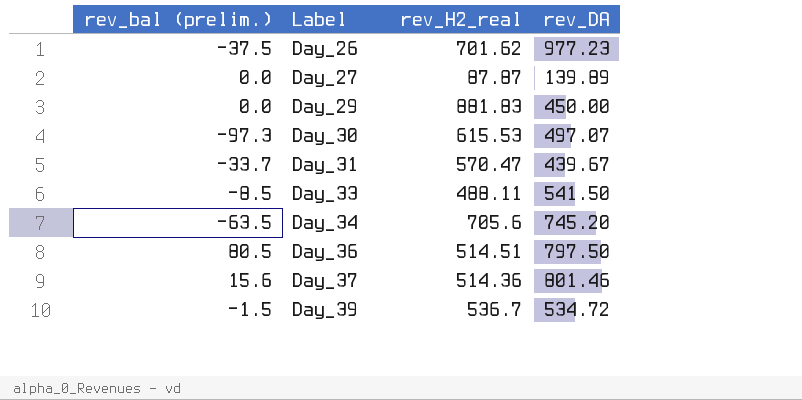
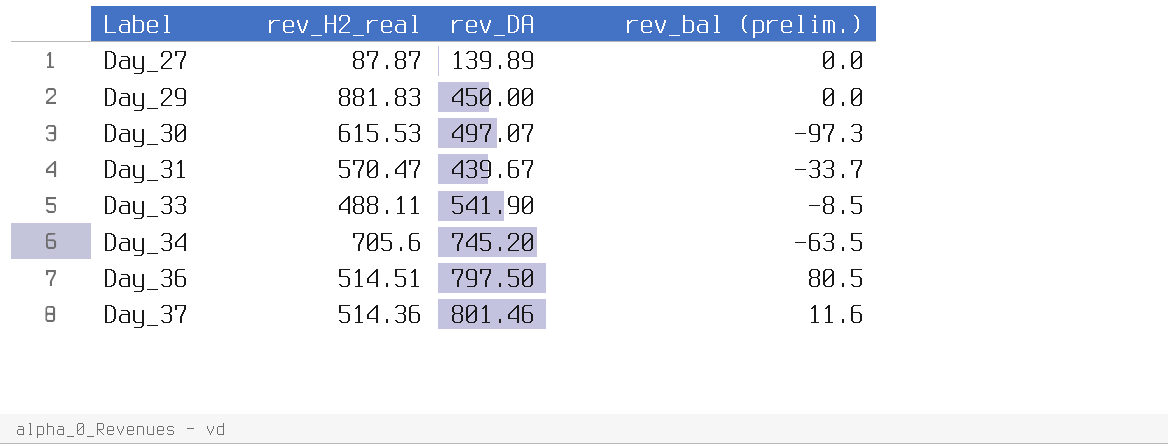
column rev_bal (prelim.) | position: 1 -> 4
row Day_26: -37.5 | 701.62 | 977.23 -> none
row Day_39: -1.5 | 536.7 | 534.72 -> none
Day_33 | rev_DA: 541.50 -> 541.90
Day_37 | rev_bal (prelim.): 15.6 -> 11.6

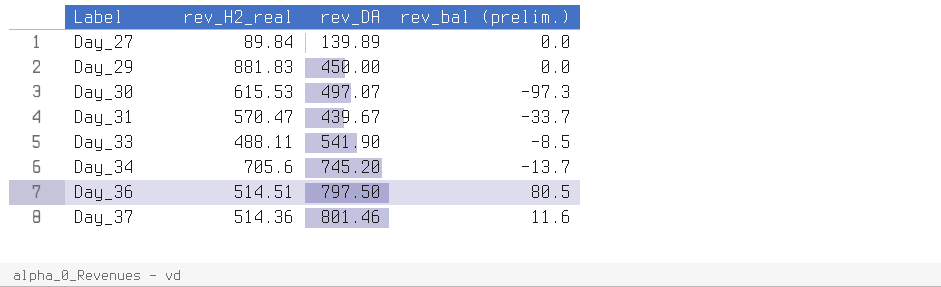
Day_27 | rev_H2_real: 87.87 -> 89.84
Day_34 | rev_bal (prelim.): -63.5 -> -13.7

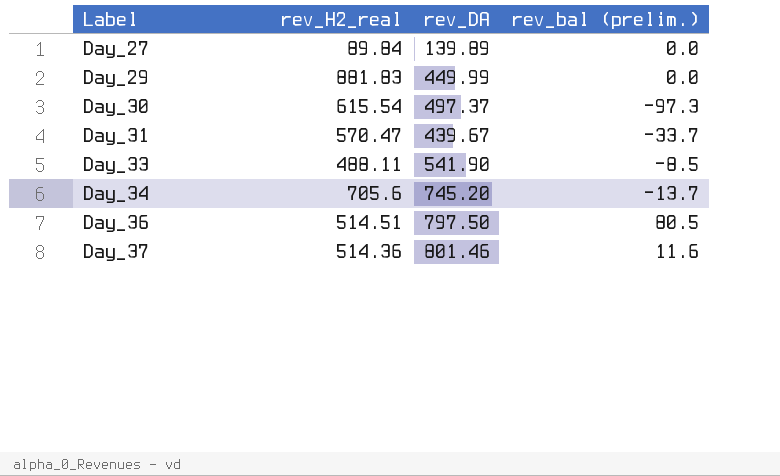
Day_29 | rev_DA: 450.00 -> 449.99
Day_30 | rev_H2_real: 615.53 -> 615.54
Day_30 | rev_DA: 497.07 -> 497.37

